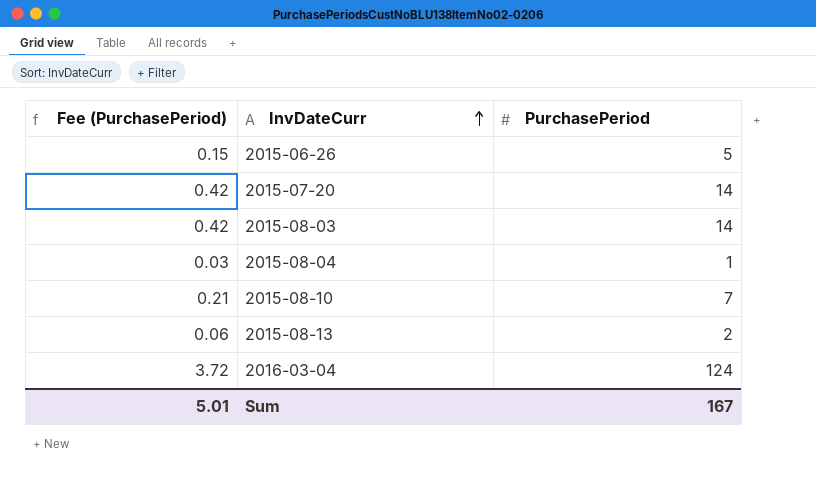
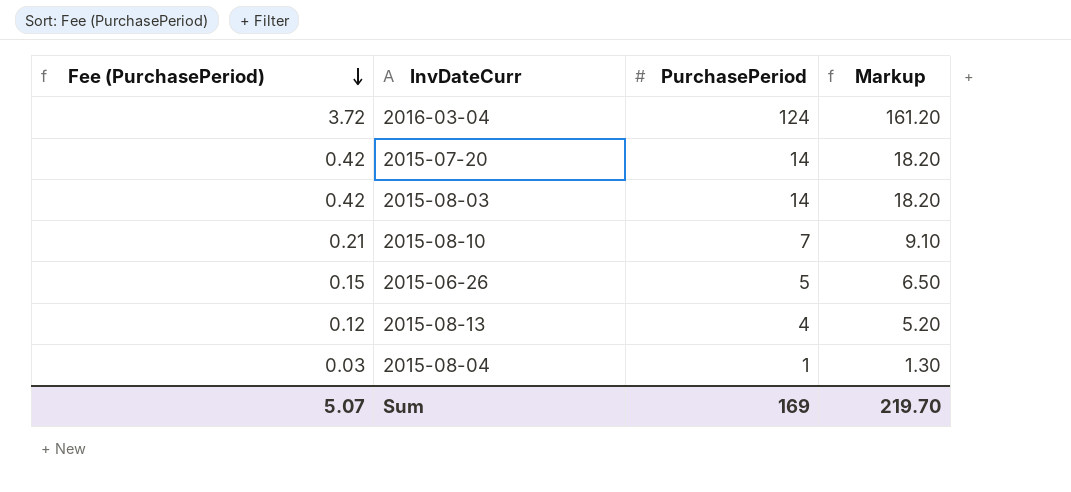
row order: InvDateCurr ascending -> Fee (PurchasePeriod) descending
column Markup | formula: none -> [PurchasePeriod] * 1.3
2015-08-13 | Fee (PurchasePeriod): 0.06 -> 0.12
2015-08-13 | PurchasePeriod: 2 -> 4
Sum | Fee (PurchasePeriod): 5.01 -> 5.07
Sum | PurchasePeriod: 167 -> 169

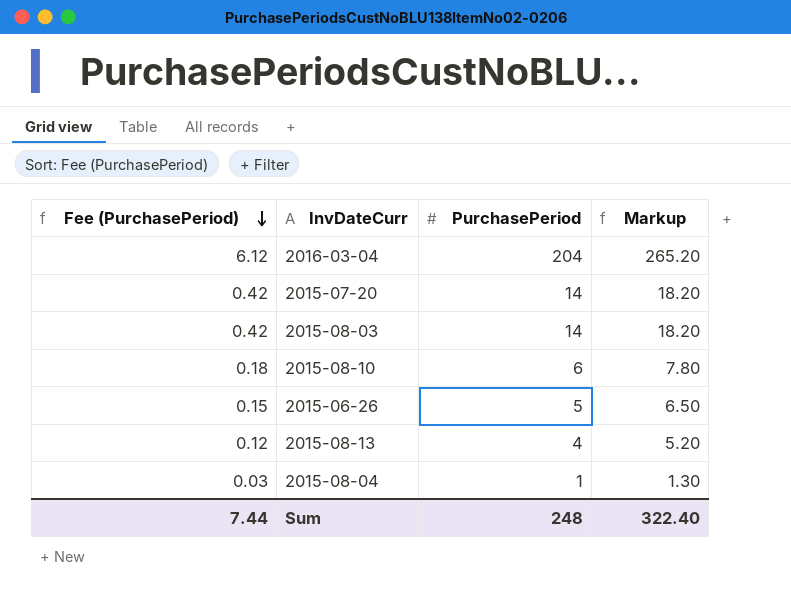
2016-03-04 | Fee (PurchasePeriod): 3.72 -> 6.12
2016-03-04 | PurchasePeriod: 124 -> 204
2016-03-04 | Markup: 161.20 -> 265.20
2015-08-10 | Fee (PurchasePeriod): 0.21 -> 0.18
2015-08-10 | PurchasePeriod: 7 -> 6
2015-08-10 | Markup: 9.10 -> 7.80
Sum | Fee (PurchasePeriod): 5.07 -> 7.44
Sum | PurchasePeriod: 169 -> 248
Sum | Markup: 219.70 -> 322.40

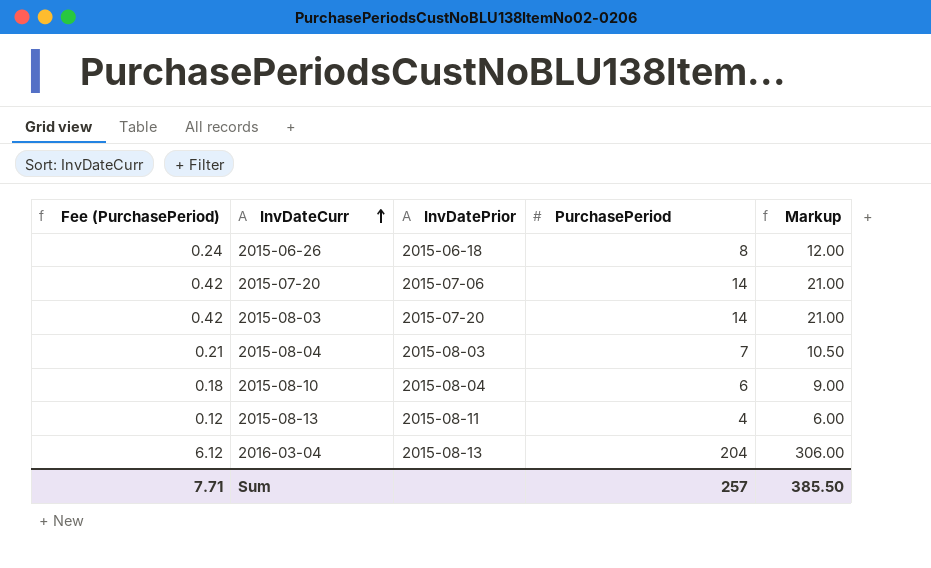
row order: Fee (PurchasePeriod) descending -> InvDateCurr ascending
column InvDatePrior | position: none -> 3
column Markup | formula: [PurchasePeriod] * 1.3 -> [PurchasePeriod] * 1.5
2015-06-26 | Fee (PurchasePeriod): 0.15 -> 0.24
2015-06-26 | PurchasePeriod: 5 -> 8
2015-08-04 | Fee (PurchasePeriod): 0.03 -> 0.21
2015-08-04 | PurchasePeriod: 1 -> 7
Sum | Fee (PurchasePeriod): 7.44 -> 7.71
Sum | PurchasePeriod: 248 -> 257
Sum | Markup: 322.40 -> 385.50

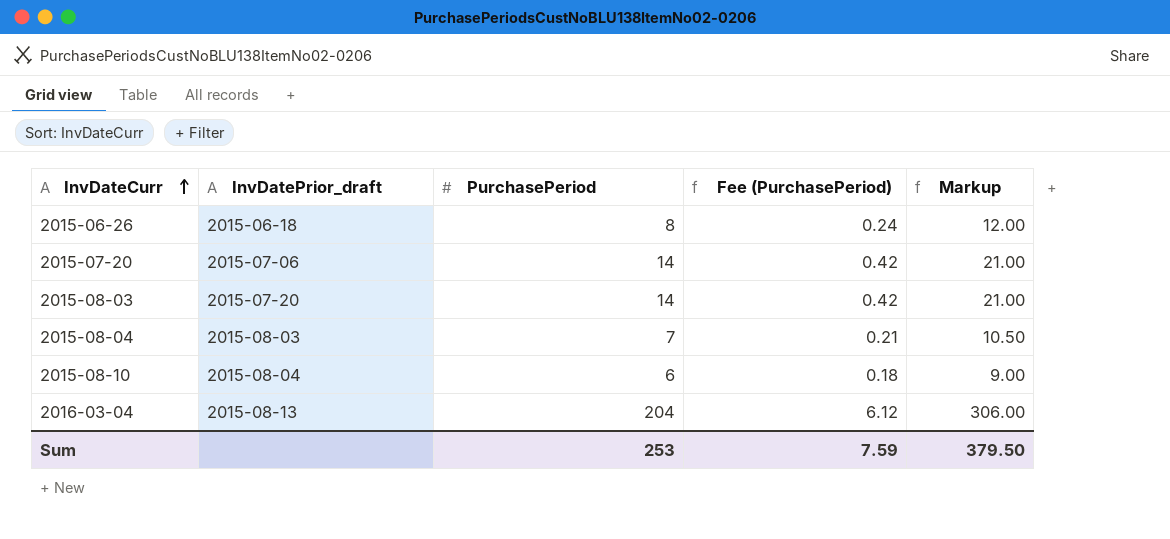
column name: InvDatePrior -> InvDatePrior_draft
column Fee (PurchasePeriod) | position: 1 -> 4
row 2015-08-13: 0.12 | 2015-08-11 | 4 | 6.00 -> none
Sum | PurchasePeriod: 257 -> 253
Sum | Fee (PurchasePeriod): 7.71 -> 7.59
Sum | Markup: 385.50 -> 379.50

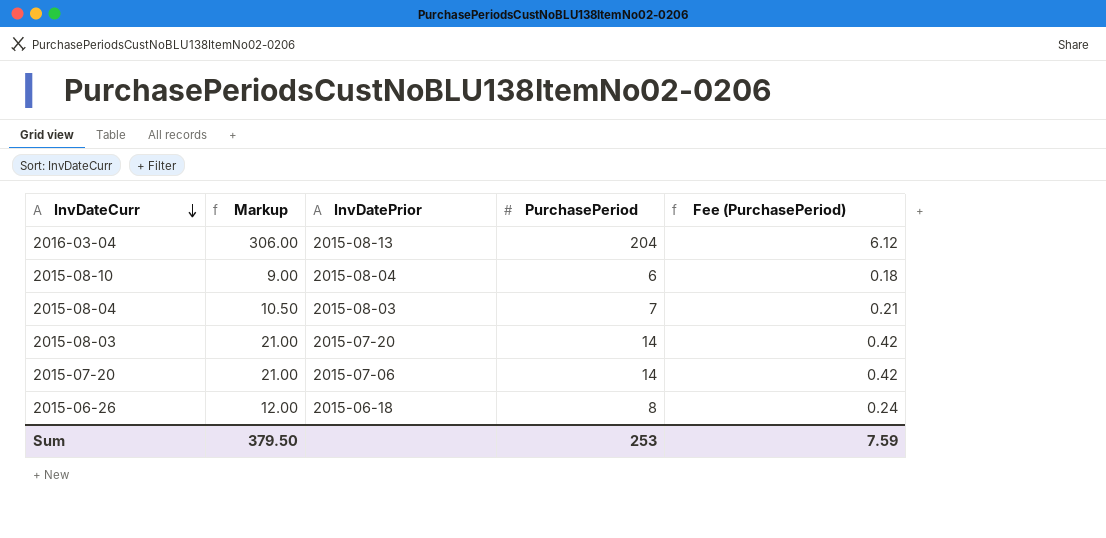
row order: InvDateCurr ascending -> InvDateCurr descending
column Markup | position: 5 -> 2
column name: InvDatePrior_draft -> InvDatePrior

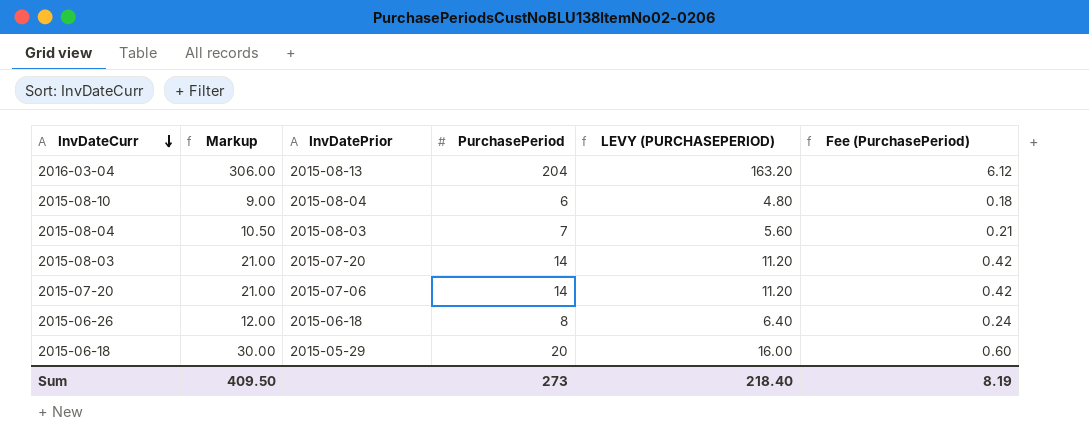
column LEVY (PURCHASEPERIOD) | formula: none -> [PurchasePeriod] * 0.8
row 2015-06-18: none -> 30.00 | 2015-05-29 | 20 | 16.00 | 0.60
Sum | Markup: 379.50 -> 409.50
Sum | PurchasePeriod: 253 -> 273
Sum | Fee (PurchasePeriod): 7.59 -> 8.19

